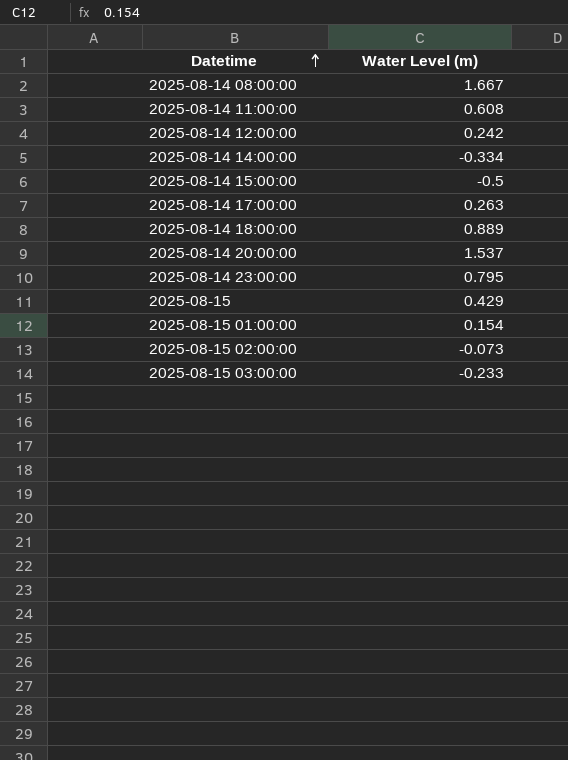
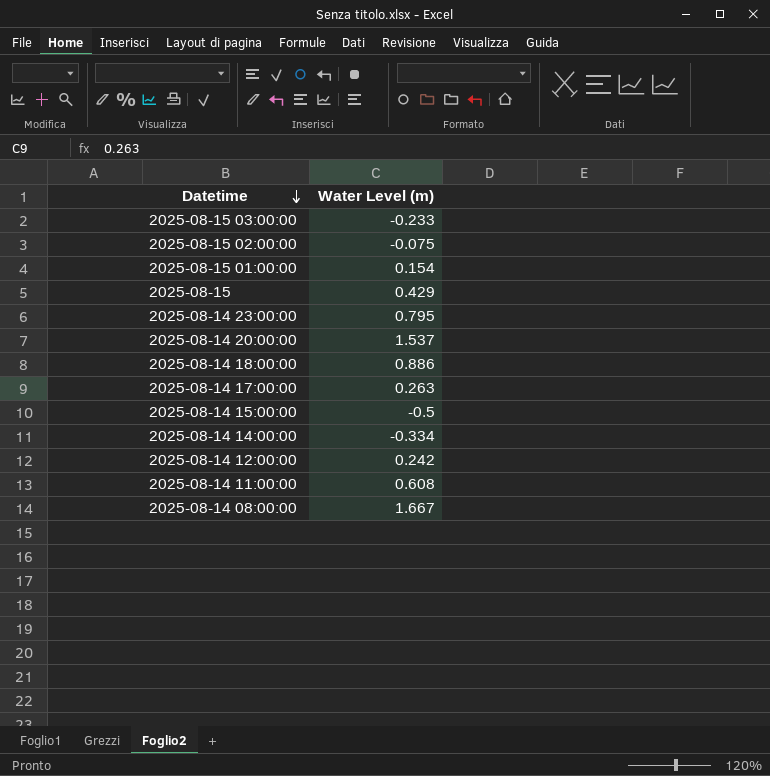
row order: Datetime ascending -> Datetime descending
2025-08-15 02:00:00 | Water Level (m): -0.073 -> -0.075
2025-08-14 18:00:00 | Water Level (m): 0.889 -> 0.886

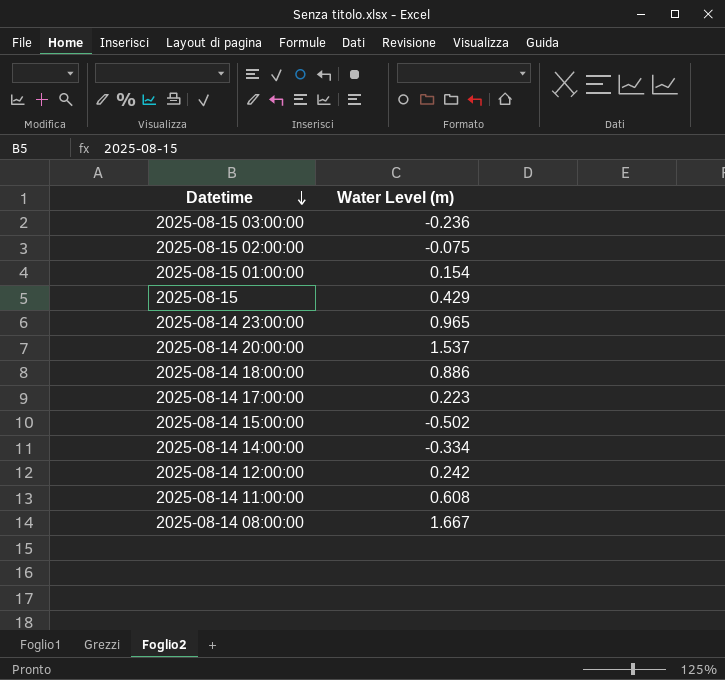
2025-08-15 03:00:00 | Water Level (m): -0.233 -> -0.236
2025-08-14 23:00:00 | Water Level (m): 0.795 -> 0.965
2025-08-14 17:00:00 | Water Level (m): 0.263 -> 0.223
2025-08-14 15:00:00 | Water Level (m): -0.5 -> -0.502

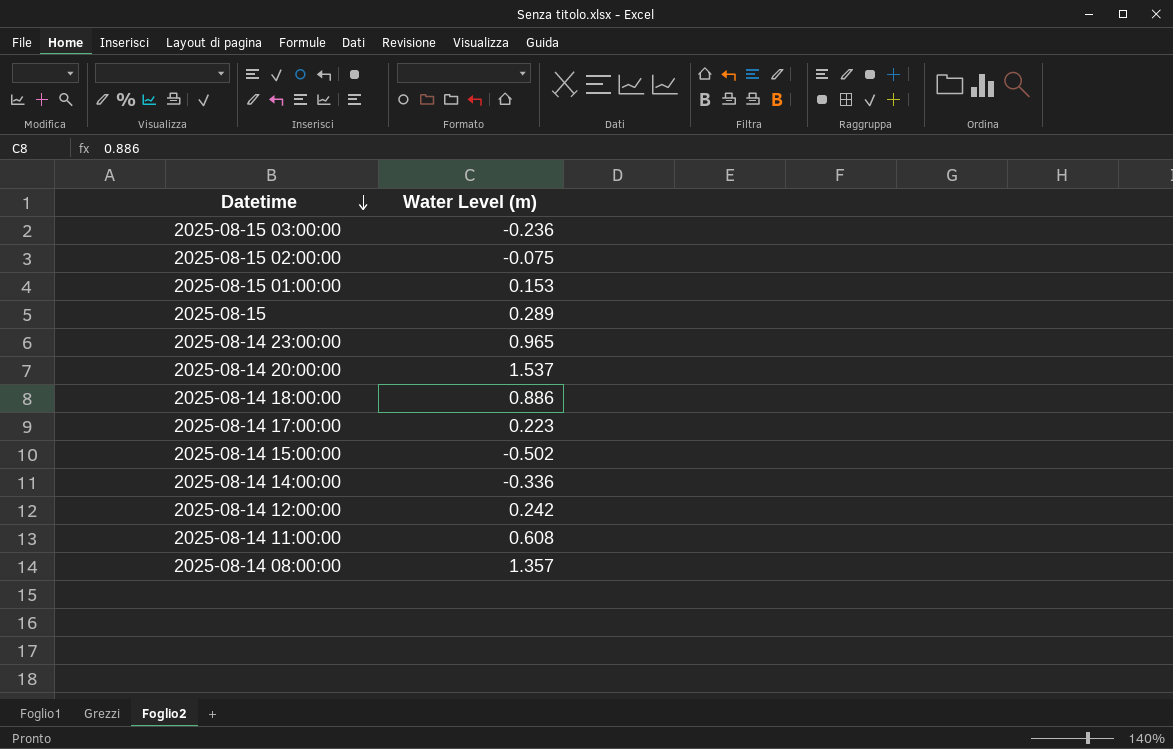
2025-08-15 01:00:00 | Water Level (m): 0.154 -> 0.153
2025-08-15 | Water Level (m): 0.429 -> 0.289
2025-08-14 14:00:00 | Water Level (m): -0.334 -> -0.336
2025-08-14 08:00:00 | Water Level (m): 1.667 -> 1.357

